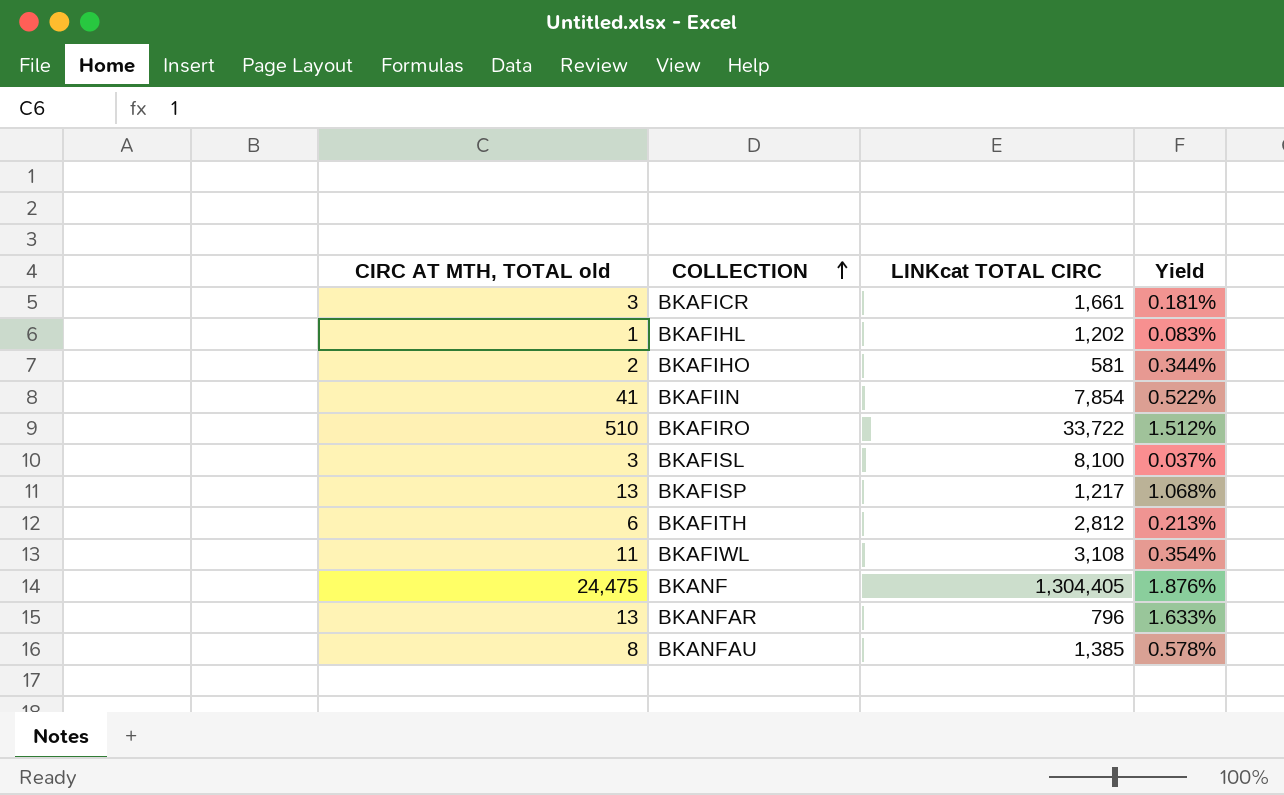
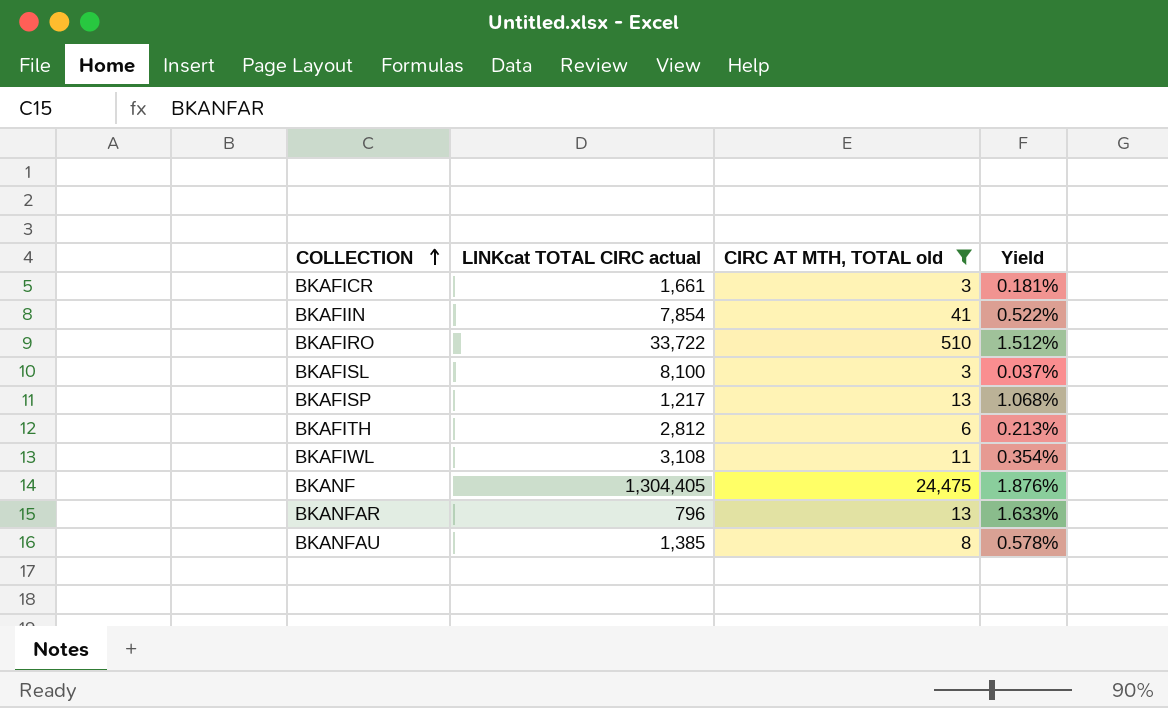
filter: none -> CIRC AT MTH, TOTAL old >= 3
column name: LINKcat TOTAL CIRC -> LINKcat TOTAL CIRC actual
column CIRC AT MTH, TOTAL old | position: 1 -> 3

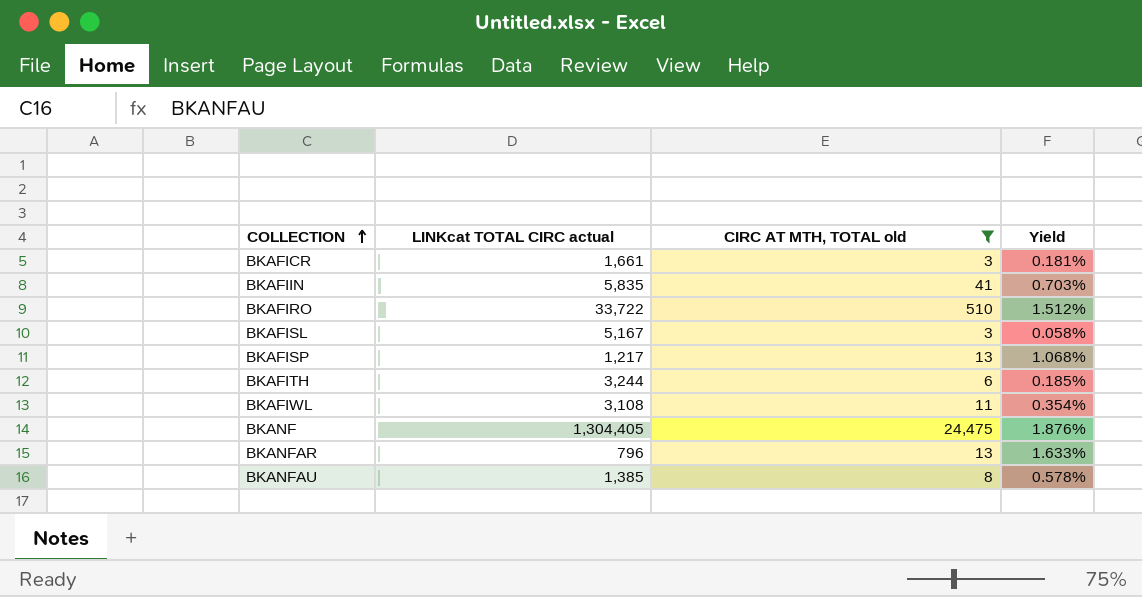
BKAFIIN | LINKcat TOTAL CIRC actual: 7,854 -> 5,835
BKAFIIN | Yield: 0.522% -> 0.703%
BKAFISL | LINKcat TOTAL CIRC actual: 8,100 -> 5,167
BKAFISL | Yield: 0.037% -> 0.058%
BKAFITH | LINKcat TOTAL CIRC actual: 2,812 -> 3,244
BKAFITH | Yield: 0.213% -> 0.185%

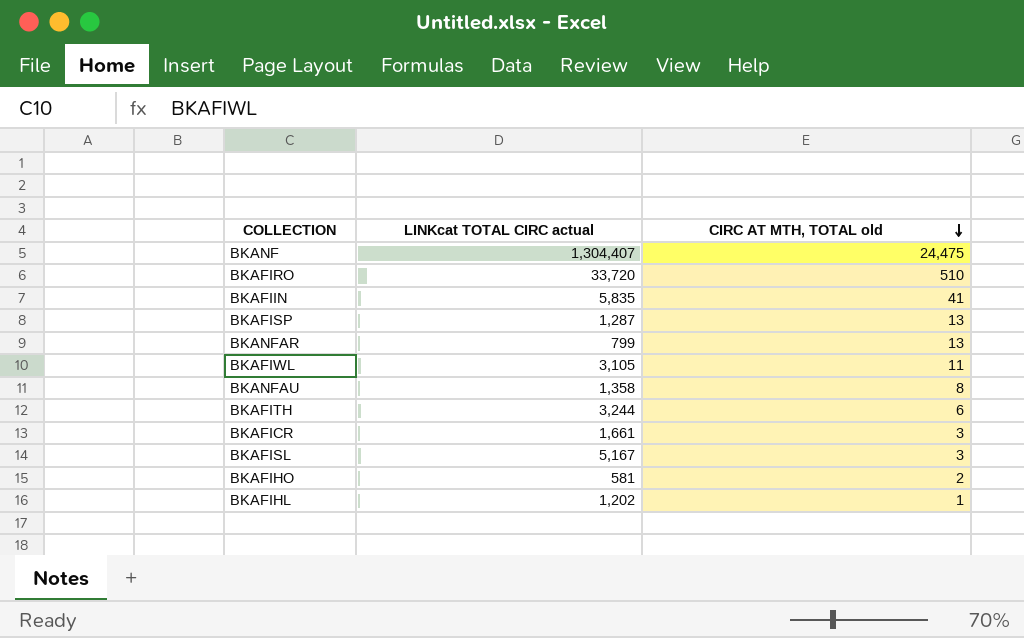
filter: CIRC AT MTH, TOTAL old >= 3 -> none
row order: COLLECTION ascending -> CIRC AT MTH, TOTAL old descending
column Yield | formula: [CIRC AT MTH, TOTAL old] / [LINKcat TOTAL CIRC actual] -> none
BKANF | LINKcat TOTAL CIRC actual: 1,304,405 -> 1,304,407
BKAFIRO | LINKcat TOTAL CIRC actual: 33,722 -> 33,720
BKAFISP | LINKcat TOTAL CIRC actual: 1,217 -> 1,287
BKANFAR | LINKcat TOTAL CIRC actual: 796 -> 799
BKAFIWL | LINKcat TOTAL CIRC actual: 3,108 -> 3,105
BKANFAU | LINKcat TOTAL CIRC actual: 1,385 -> 1,358

